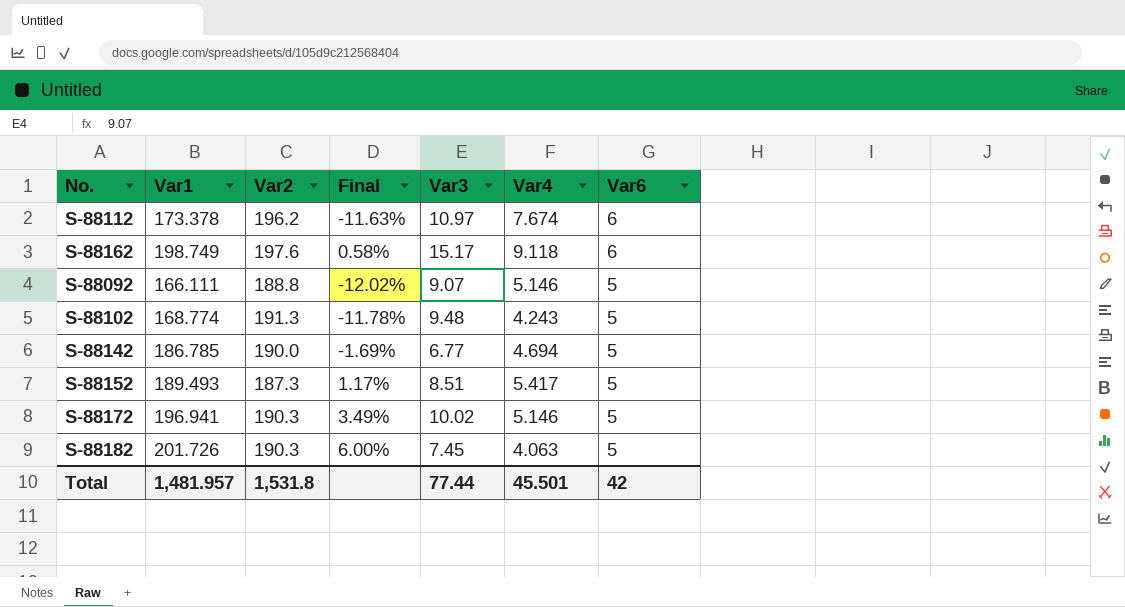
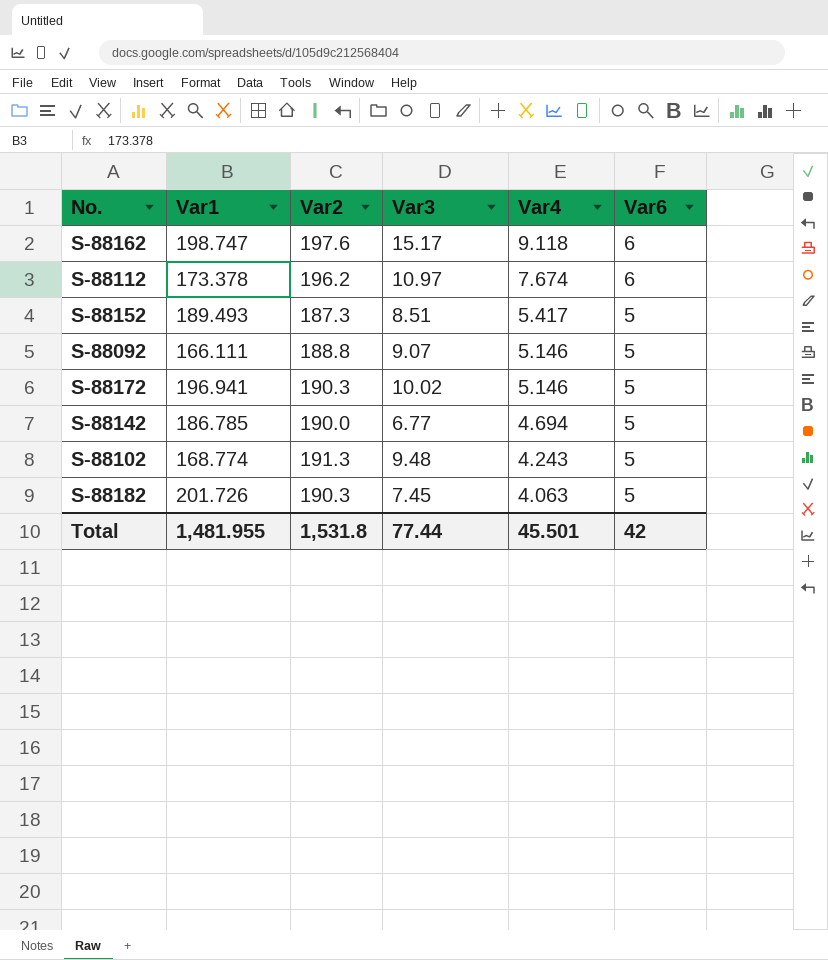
row order: Var6 descending -> Var4 descending
column Final | formula: ([Var1] - [Var2]) / [Var2] -> none
S-88162 | Var1: 198.749 -> 198.747
Total | Var1: 1,481.957 -> 1,481.955

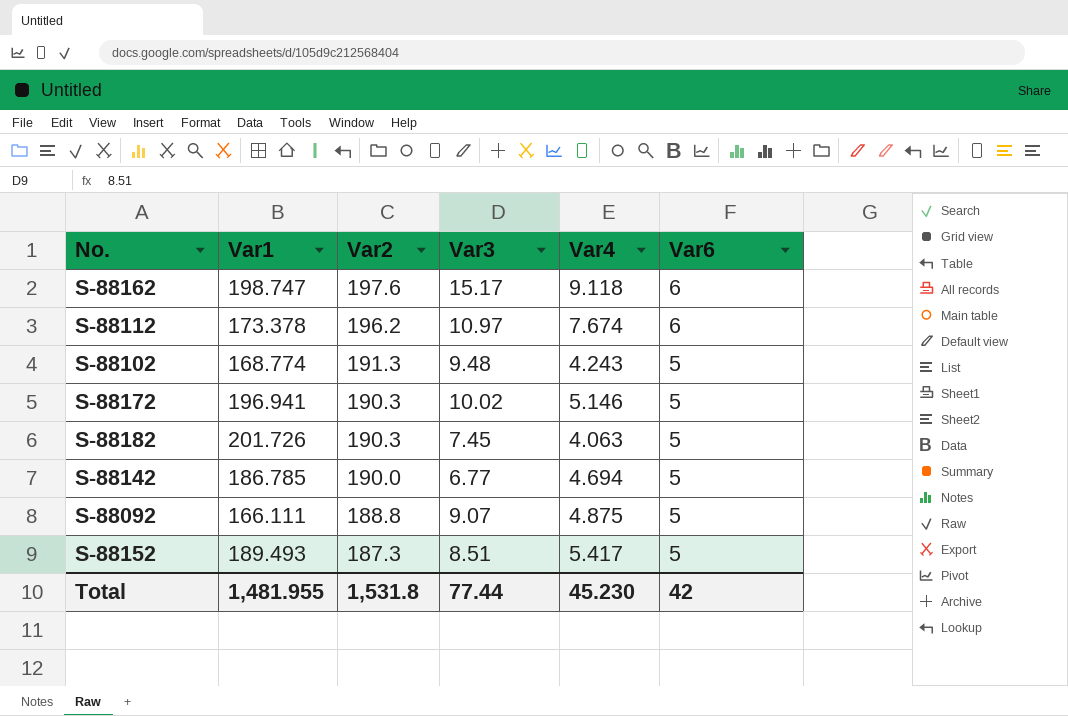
row order: Var4 descending -> Var2 descending
S-88092 | Var4: 5.146 -> 4.875
Total | Var4: 45.501 -> 45.230

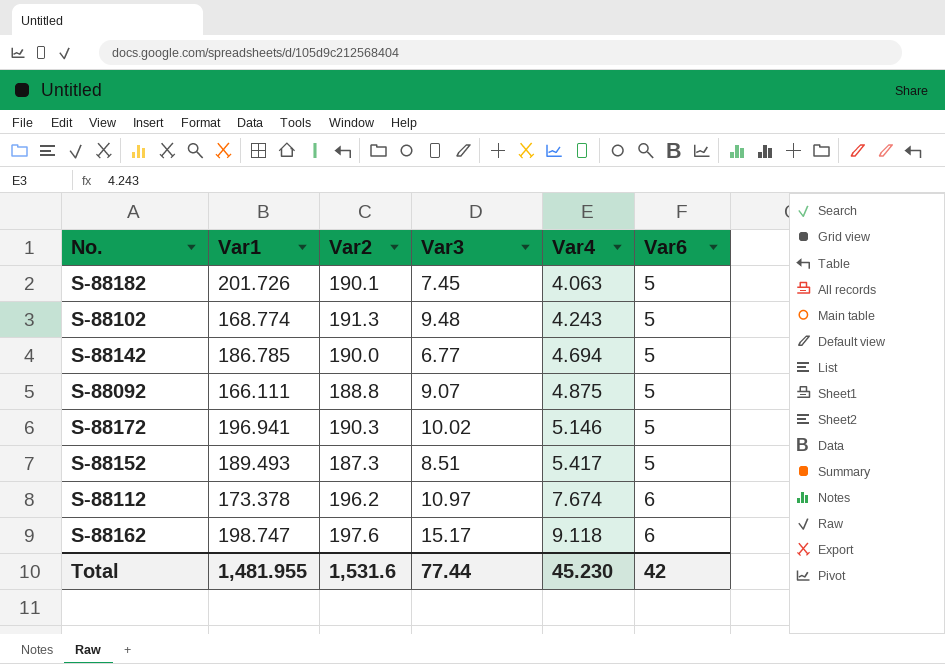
row order: Var2 descending -> Var4 ascending
S-88182 | Var2: 190.3 -> 190.1
Total | Var2: 1,531.8 -> 1,531.6

